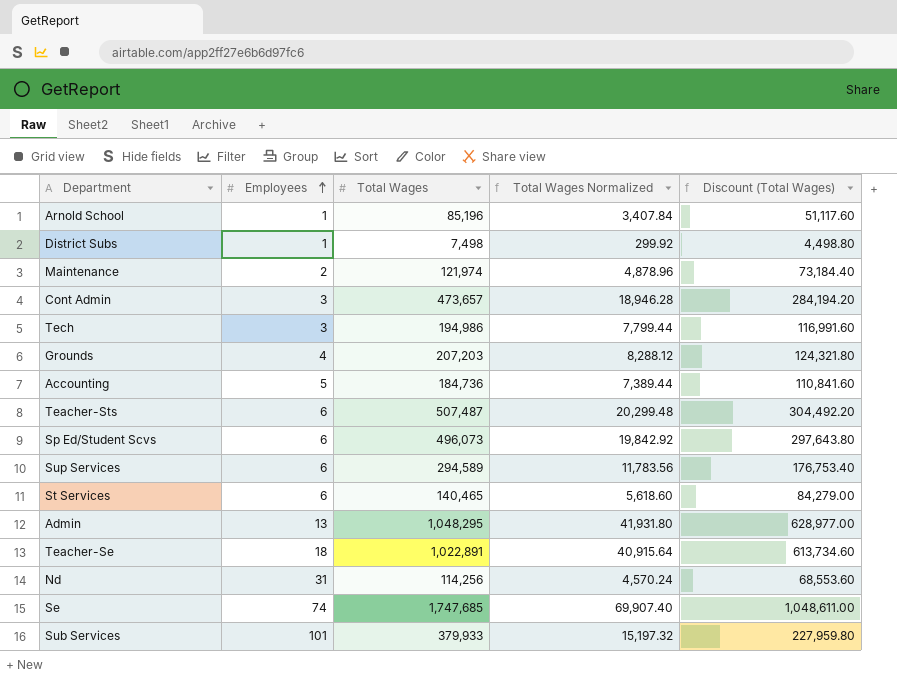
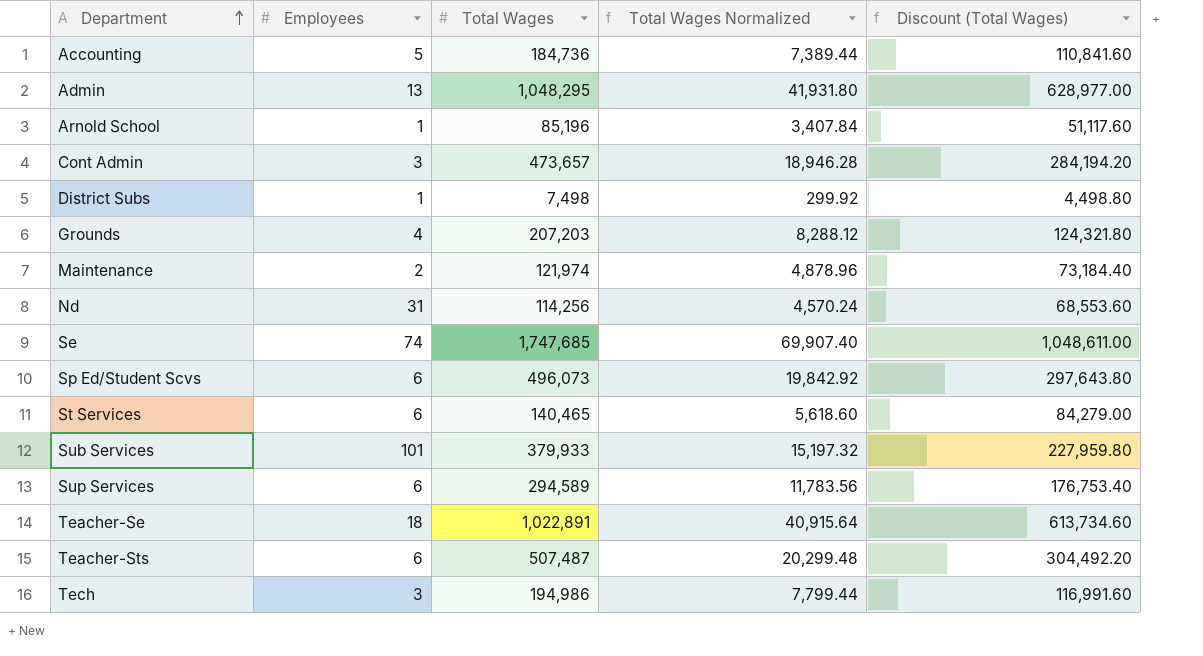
row order: Employees ascending -> Department ascending

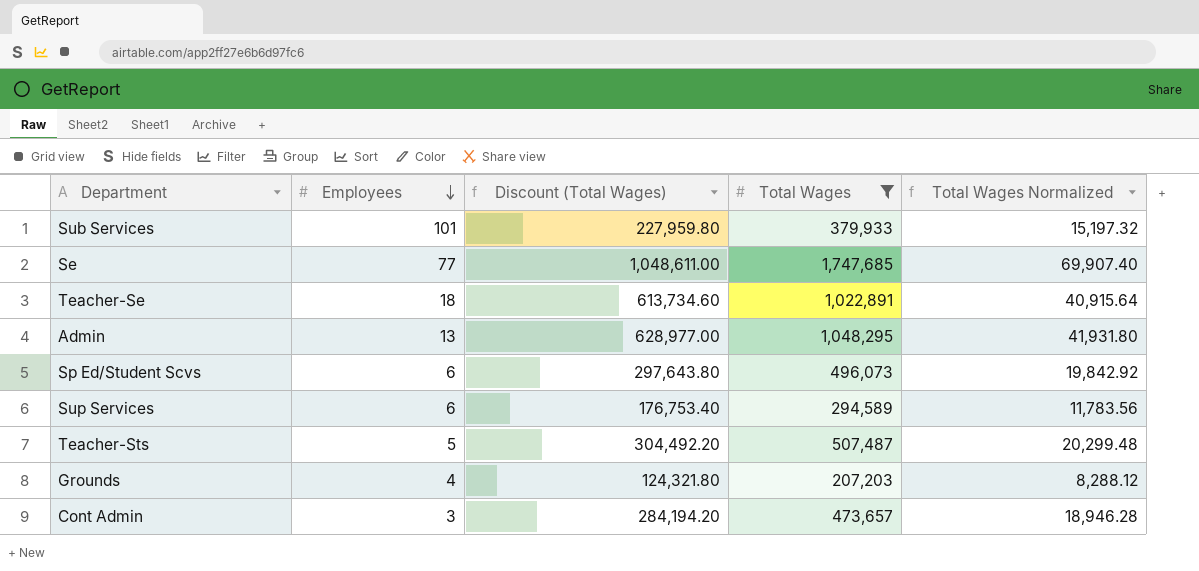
filter: none -> Total Wages >= 207,203
row order: Department ascending -> Employees descending
column Discount (Total Wages) | position: 5 -> 3
Se | Employees: 74 -> 77
Teacher-Sts | Employees: 6 -> 5

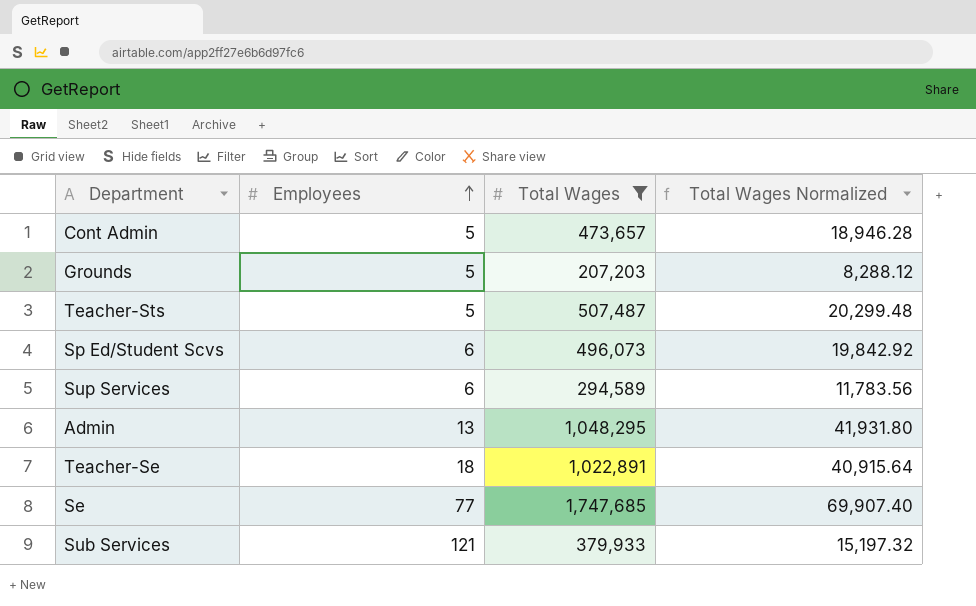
row order: Employees descending -> Employees ascending
column Discount (Total Wages) | formula: [Total Wages] * 0.6 -> none
Cont Admin | Employees: 3 -> 5
Grounds | Employees: 4 -> 5
Sub Services | Employees: 101 -> 121

